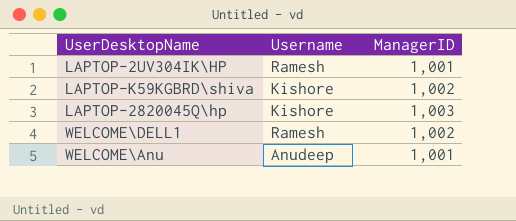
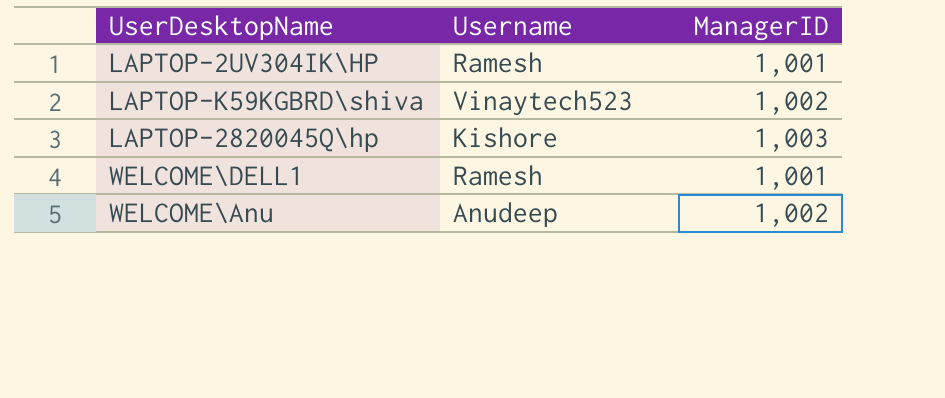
LAPTOP-K59KGBRD\shiva | Username: Kishore -> Vinaytech523
WELCOME\DELL1 | ManagerID: 1,002 -> 1,001
WELCOME\Anu | ManagerID: 1,001 -> 1,002

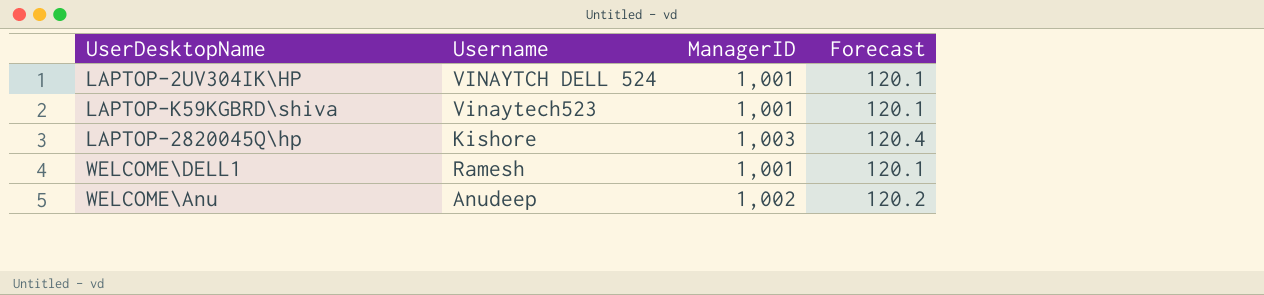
column Forecast | formula: none -> [ManagerID] * 0.12
LAPTOP-2UV304IK\HP | Username: Ramesh -> VINAYTCH DELL 524
LAPTOP-K59KGBRD\shiva | ManagerID: 1,002 -> 1,001

